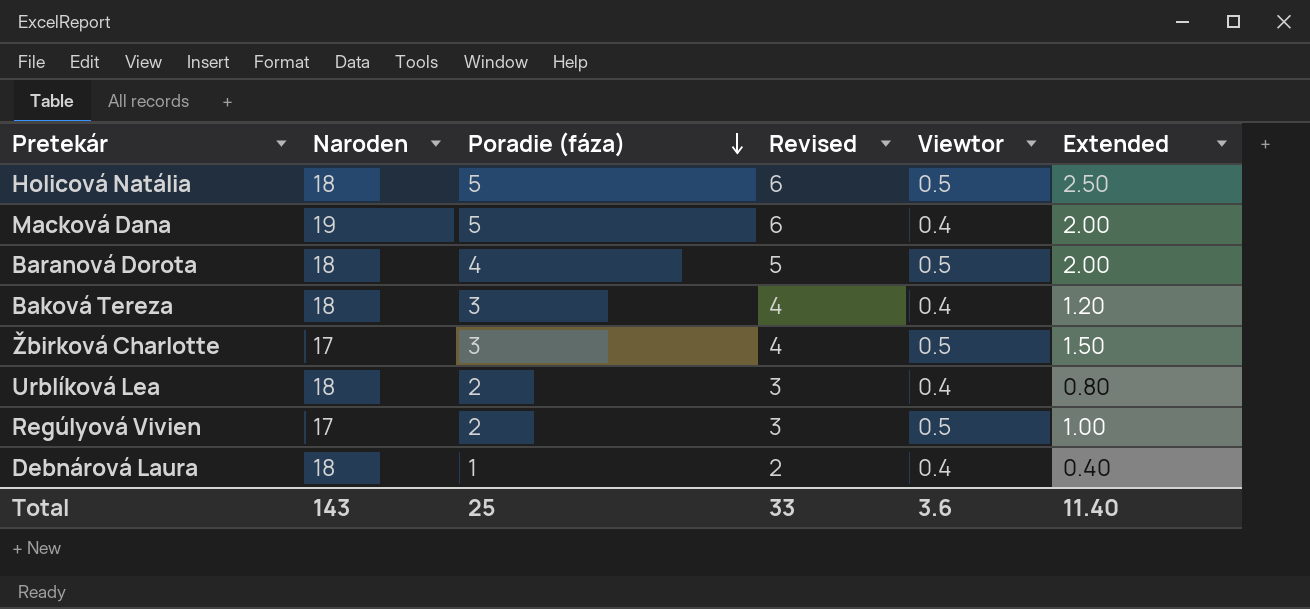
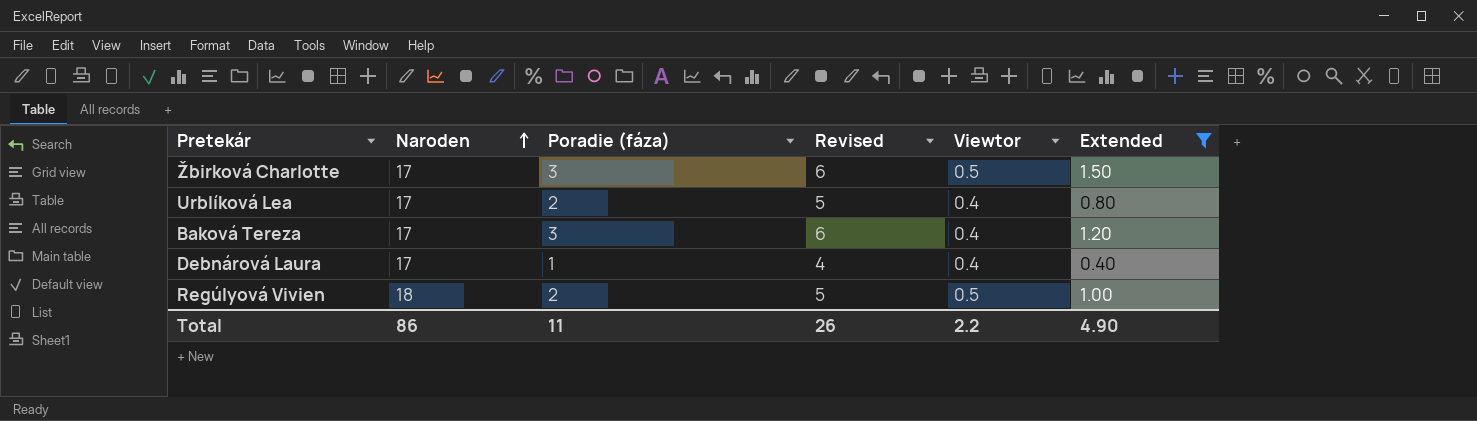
filter: none -> Extended <= 1.50
row order: Poradie (fáza) descending -> Naroden ascending
column Revised | formula: [Poradie (fáza)] + 1 -> [Poradie (fáza)] + 3
Urblíková Lea | Naroden: 18 -> 17
Baková Tereza | Naroden: 18 -> 17
Debnárová Laura | Naroden: 18 -> 17
Regúlyová Vivien | Naroden: 17 -> 18
Total | Naroden: 143 -> 86
Total | Poradie (fáza): 25 -> 11
Total | Revised: 33 -> 26
Total | Viewtor: 3.6 -> 2.2
Total | Extended: 11.40 -> 4.90

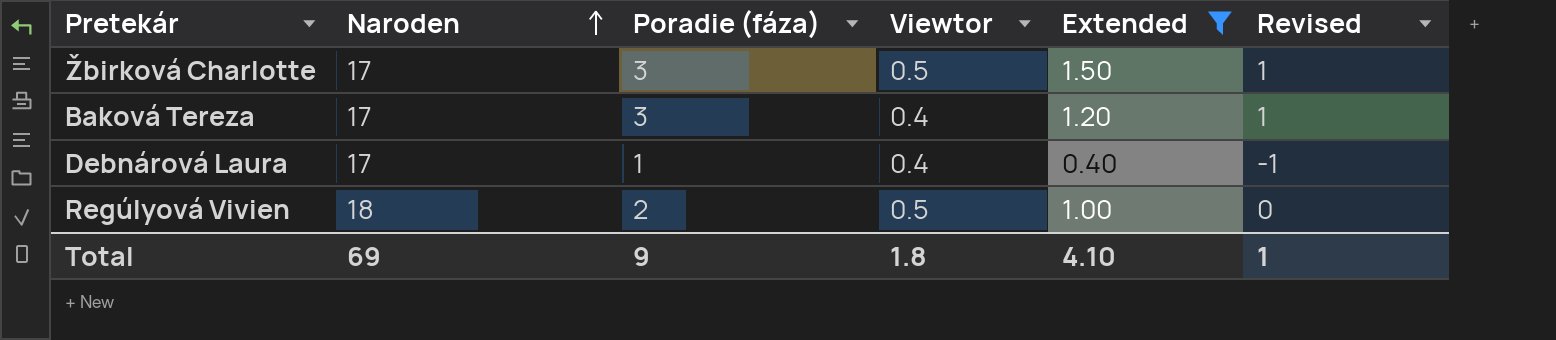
column Revised | formula: [Poradie (fáza)] + 3 -> [Poradie (fáza)] - 2
column Revised | position: 4 -> 6
row Urblíková Lea: 17 | 2 | 5 | 0.4 | 0.80 -> none
Total | Naroden: 86 -> 69
Total | Poradie (fáza): 11 -> 9
Total | Viewtor: 2.2 -> 1.8
Total | Extended: 4.90 -> 4.10
Total | Revised: 26 -> 1

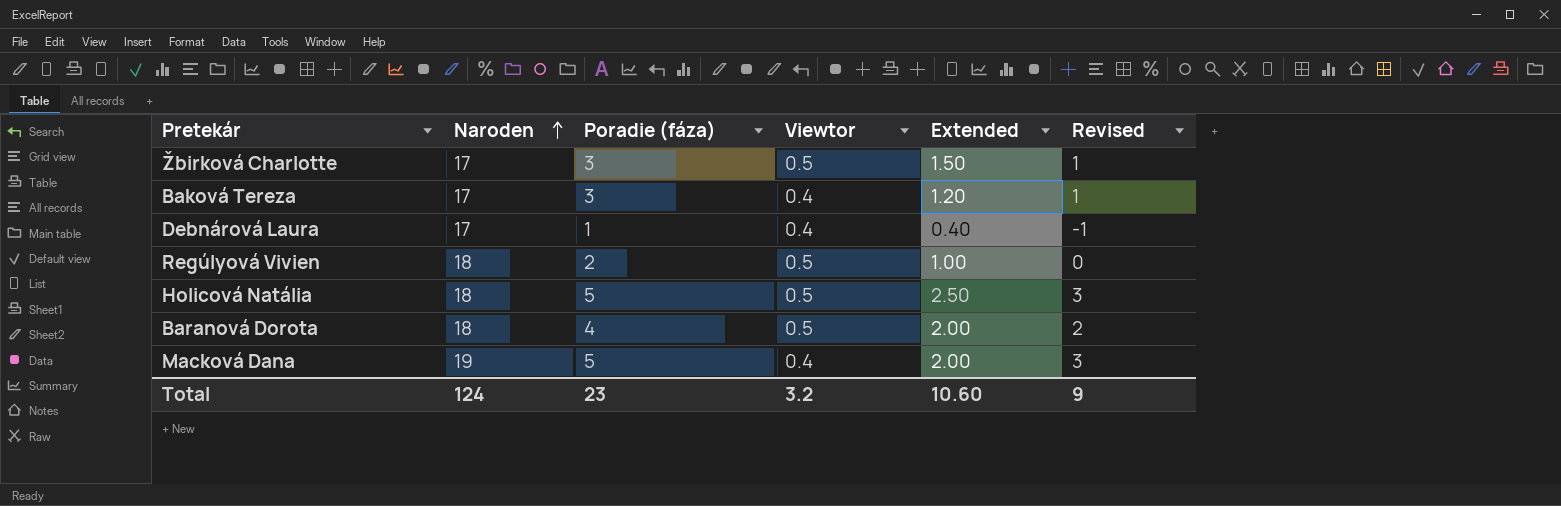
filter: Extended <= 1.50 -> none
Total | Naroden: 69 -> 124
Total | Poradie (fáza): 9 -> 23
Total | Viewtor: 1.8 -> 3.2
Total | Extended: 4.10 -> 10.60
Total | Revised: 1 -> 9

